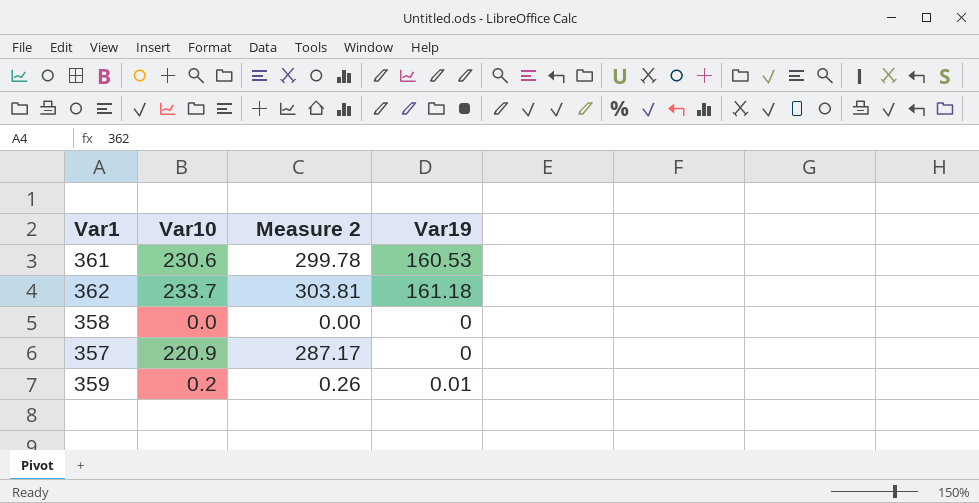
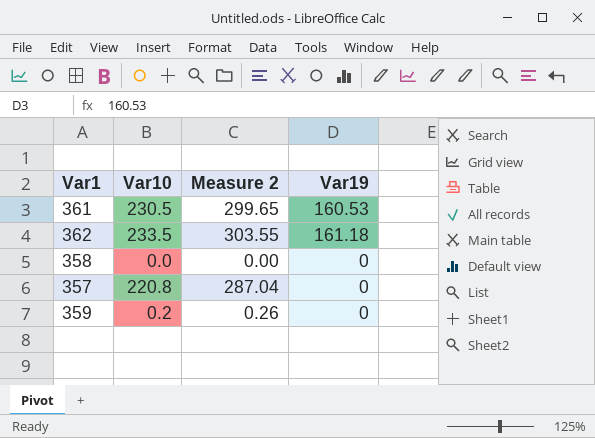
361 | Var10: 230.6 -> 230.5
361 | Measure 2: 299.78 -> 299.65
362 | Var10: 233.7 -> 233.5
362 | Measure 2: 303.81 -> 303.55
357 | Var10: 220.9 -> 220.8
357 | Measure 2: 287.17 -> 287.04
359 | Var19: 0.01 -> 0

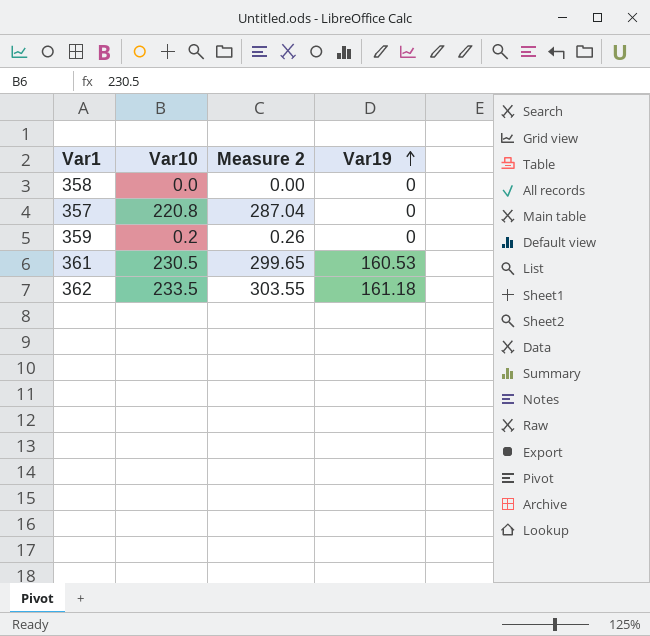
row order: none -> Var19 ascending

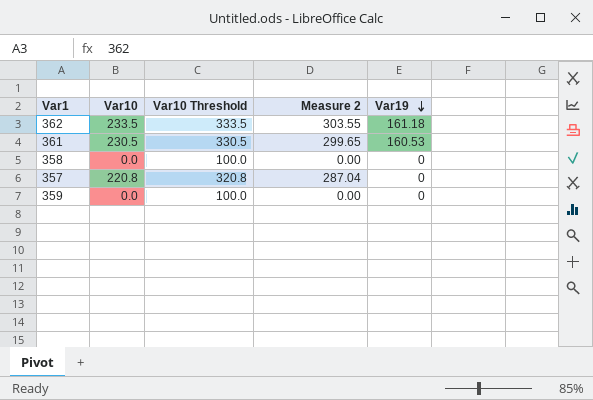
row order: Var19 ascending -> Var19 descending
column Var10 Threshold | formula: none -> [Var10] + 100
359 | Var10: 0.2 -> 0.0
359 | Measure 2: 0.26 -> 0.00

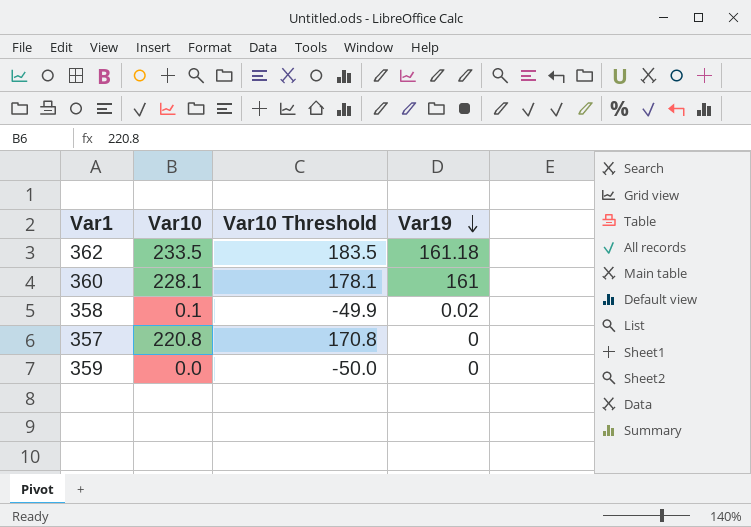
column Measure 2 | formula: [Var10] * 1.3 -> none
column Var10 Threshold | formula: [Var10] + 100 -> [Var10] - 50
row 361: 230.5 | 330.5 | 299.65 | 160.53 -> none
row 360: none -> 228.1 | 178.1 | 161
358 | Var10: 0.0 -> 0.1
358 | Var19: 0 -> 0.02

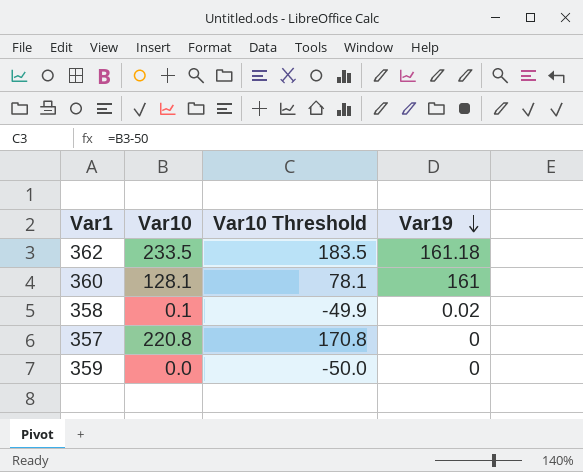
360 | Var10: 228.1 -> 128.1
360 | Var10 Threshold: 178.1 -> 78.1

